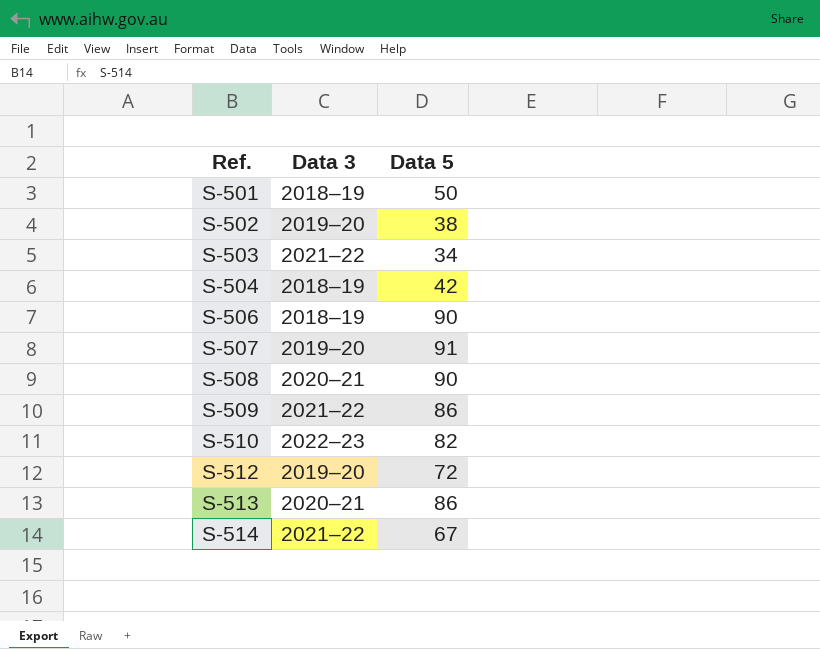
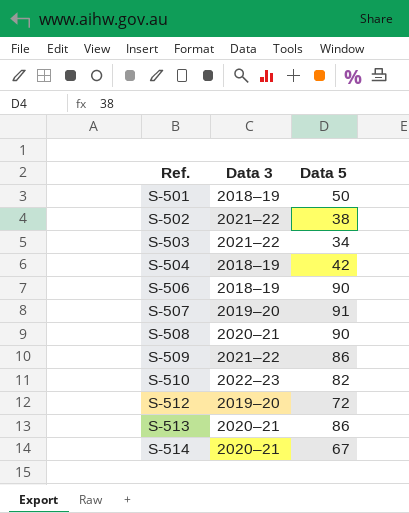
S-502 | Data 3: 2019–20 -> 2021–22
S-514 | Data 3: 2021–22 -> 2020–21

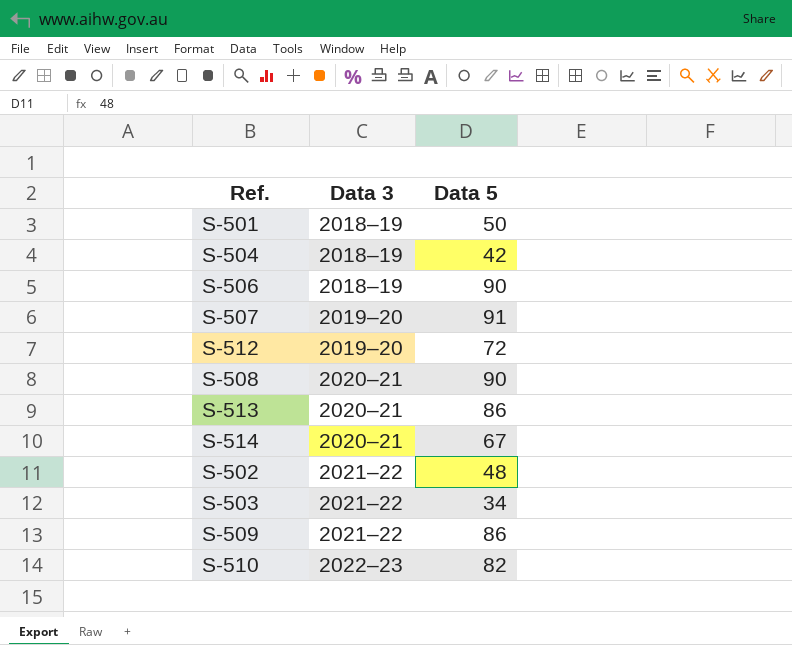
row order: Ref. ascending -> Data 3 ascending
S-502 | Data 5: 38 -> 48

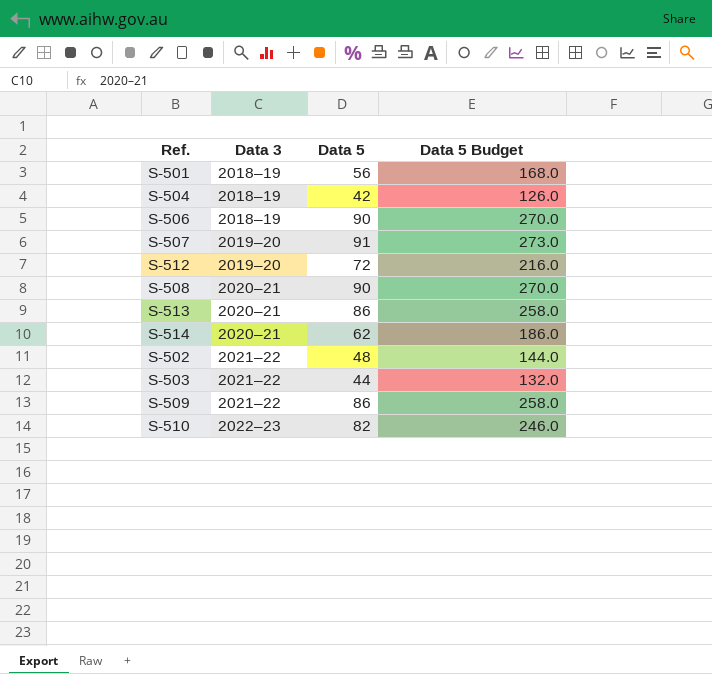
column Data 5 Budget | formula: none -> [Data 5] * 3
S-501 | Data 5: 50 -> 56
S-514 | Data 5: 67 -> 62
S-503 | Data 5: 34 -> 44

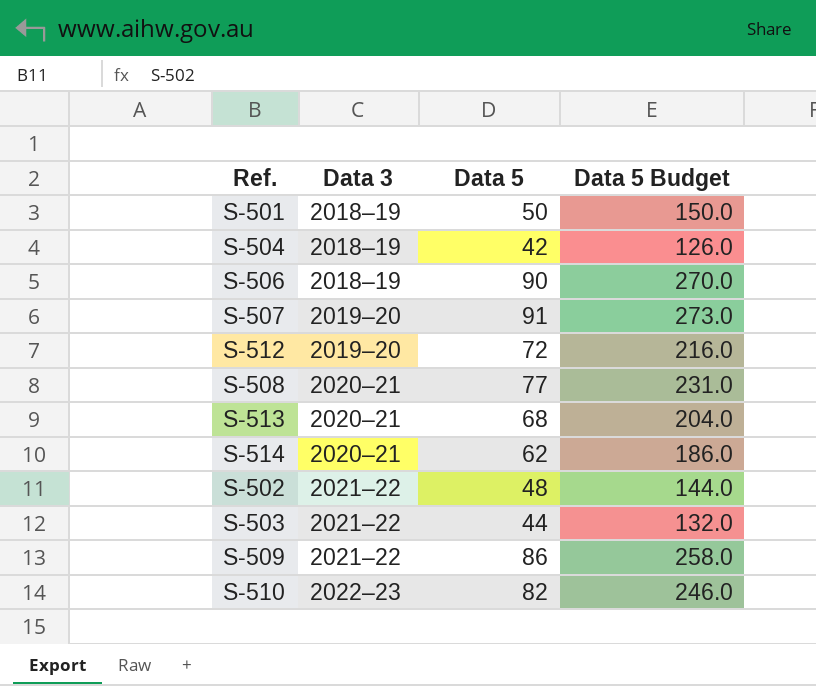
S-501 | Data 5: 56 -> 50
S-501 | Data 5 Budget: 168.0 -> 150.0
S-508 | Data 5: 90 -> 77
S-508 | Data 5 Budget: 270.0 -> 231.0
S-513 | Data 5: 86 -> 68
S-513 | Data 5 Budget: 258.0 -> 204.0

